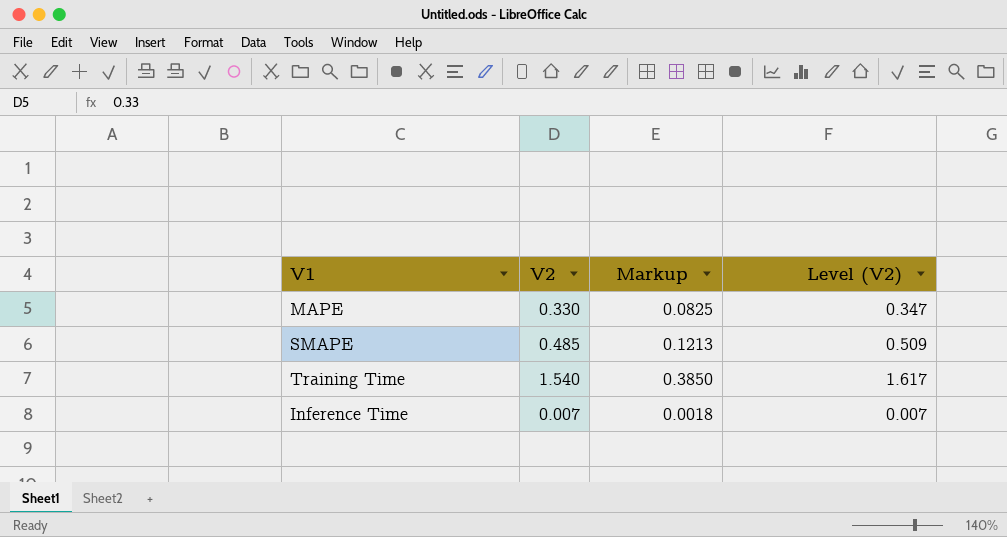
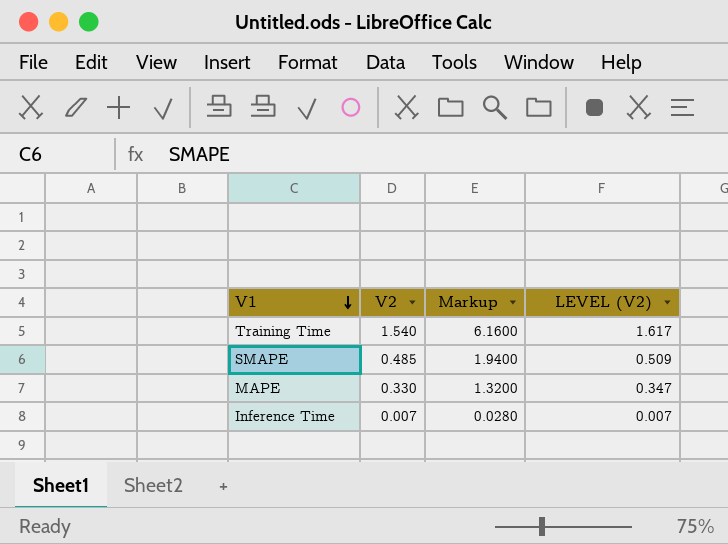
row order: none -> V1 descending
column Markup | formula: [V2] * 0.25 -> [V2] * 4
column name: Level (V2) -> LEVEL (V2)

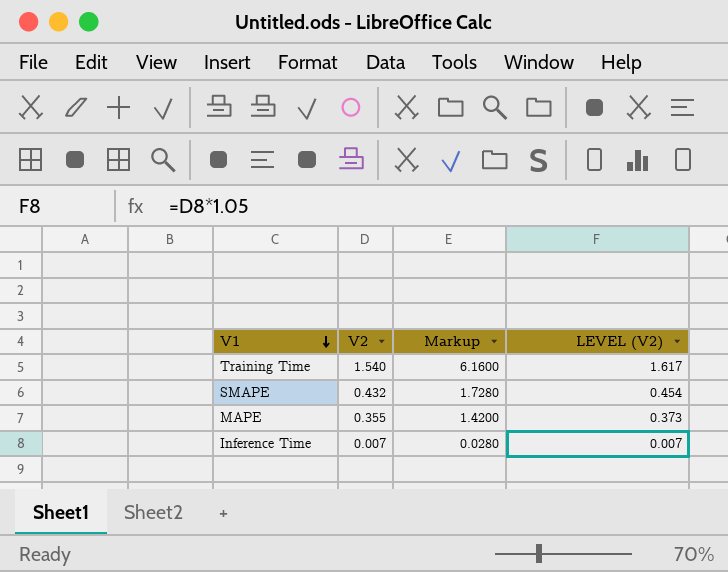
SMAPE | V2: 0.485 -> 0.432
SMAPE | Markup: 1.9400 -> 1.7280
SMAPE | LEVEL (V2): 0.509 -> 0.454
MAPE | V2: 0.330 -> 0.355
MAPE | Markup: 1.3200 -> 1.4200
MAPE | LEVEL (V2): 0.347 -> 0.373

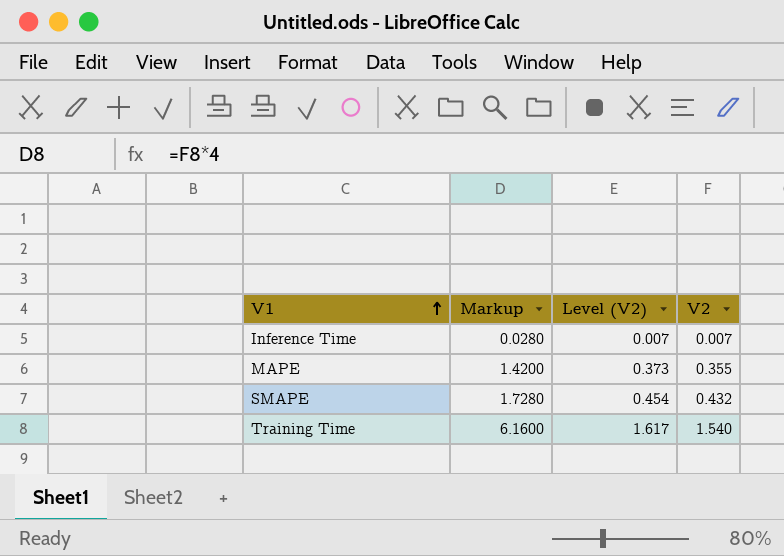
row order: V1 descending -> V1 ascending
column name: LEVEL (V2) -> Level (V2)
column V2 | position: 2 -> 4

